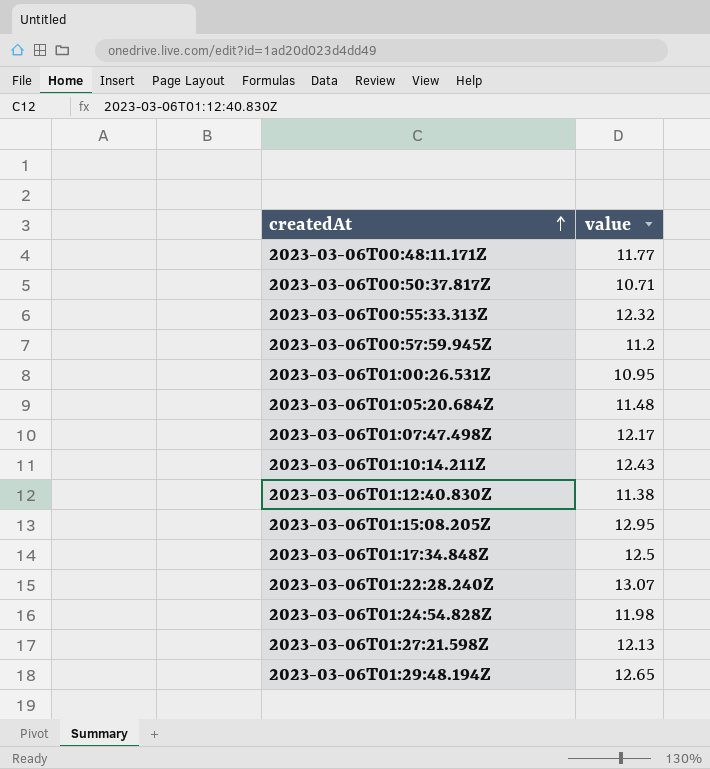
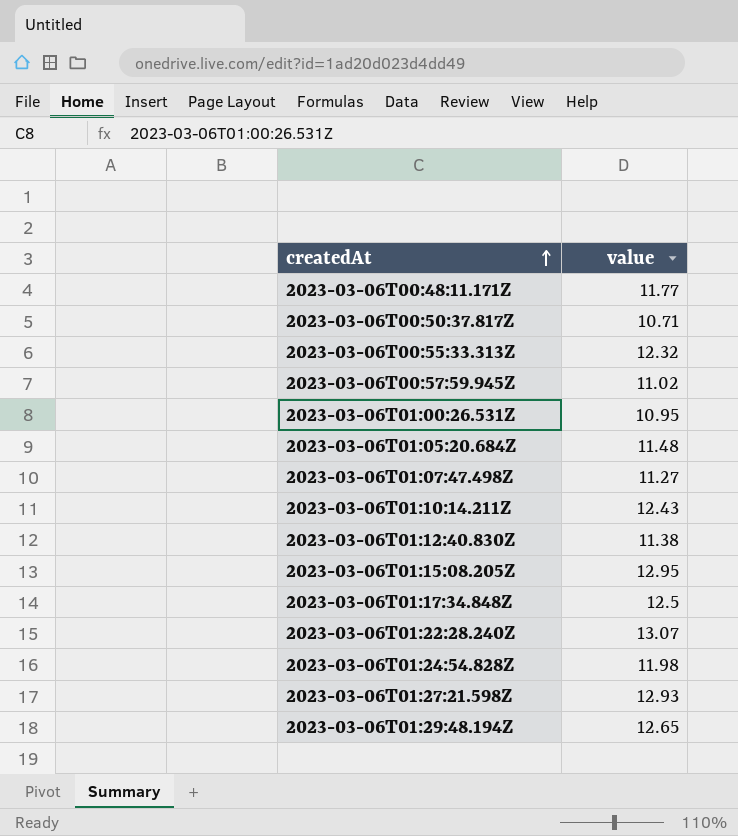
2023-03-06T00:57:59.945Z | value: 11.2 -> 11.02
2023-03-06T01:07:47.498Z | value: 12.17 -> 11.27
2023-03-06T01:27:21.598Z | value: 12.13 -> 12.93

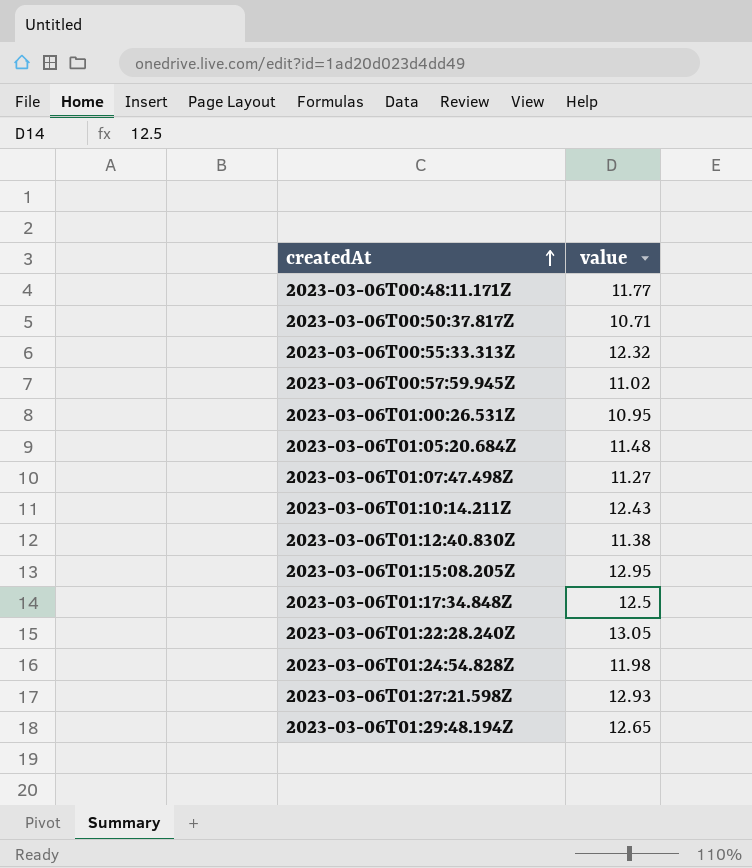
2023-03-06T01:22:28.240Z | value: 13.07 -> 13.05

